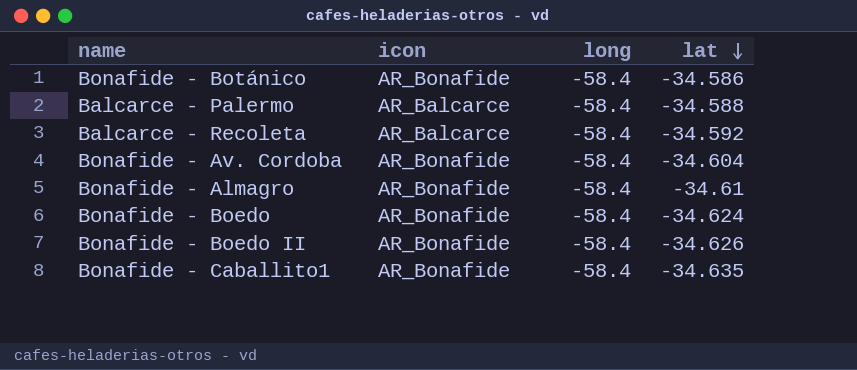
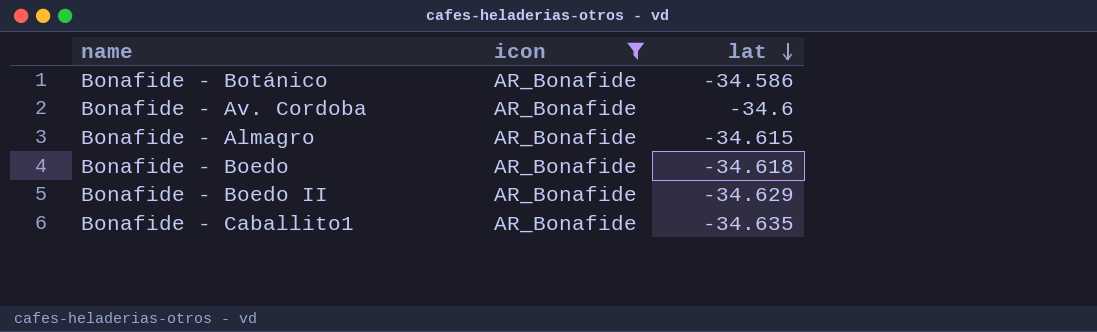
filter: none -> icon = AR_Bonafide
column long | position: 3 -> none
Bonafide - Av. Cordoba | lat: -34.604 -> -34.6
Bonafide - Almagro | lat: -34.61 -> -34.615
Bonafide - Boedo | lat: -34.624 -> -34.618
Bonafide - Boedo II | lat: -34.626 -> -34.629

